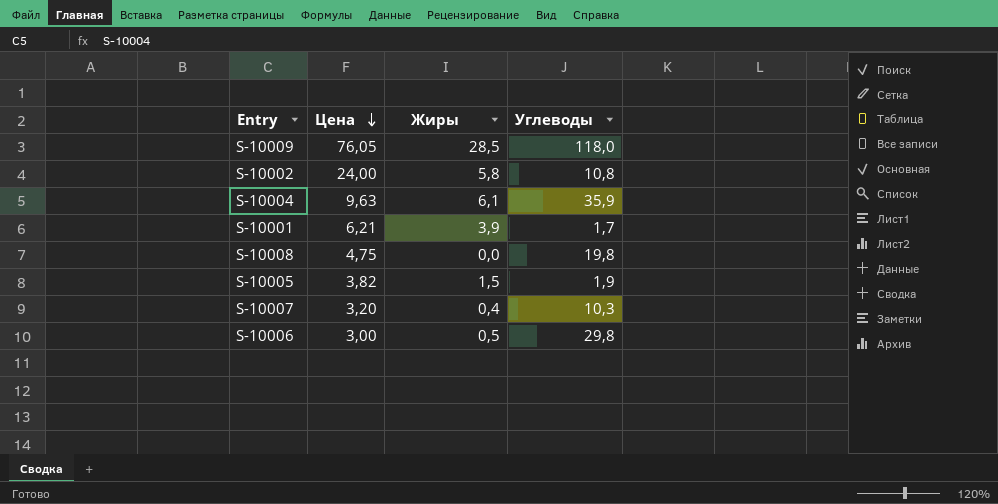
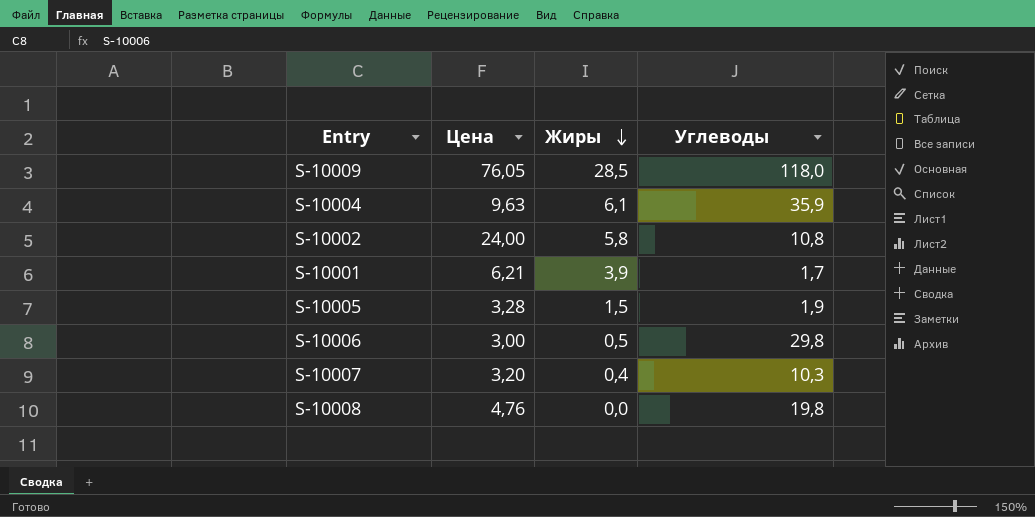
row order: Цена descending -> Жиры descending
S-10005 | Цена: 3,82 -> 3,28
S-10008 | Цена: 4,75 -> 4,76

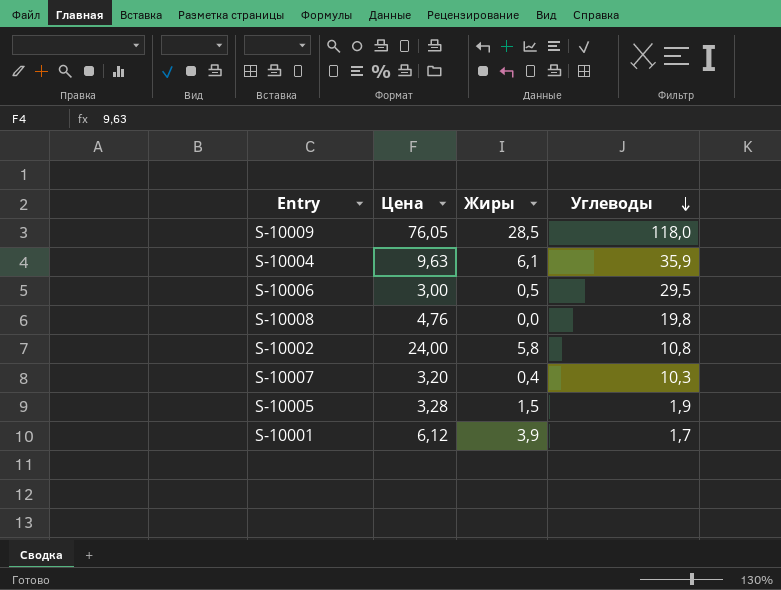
row order: Жиры descending -> Углеводы descending
S-10006 | Углеводы: 29,8 -> 29,5
S-10001 | Цена: 6,21 -> 6,12

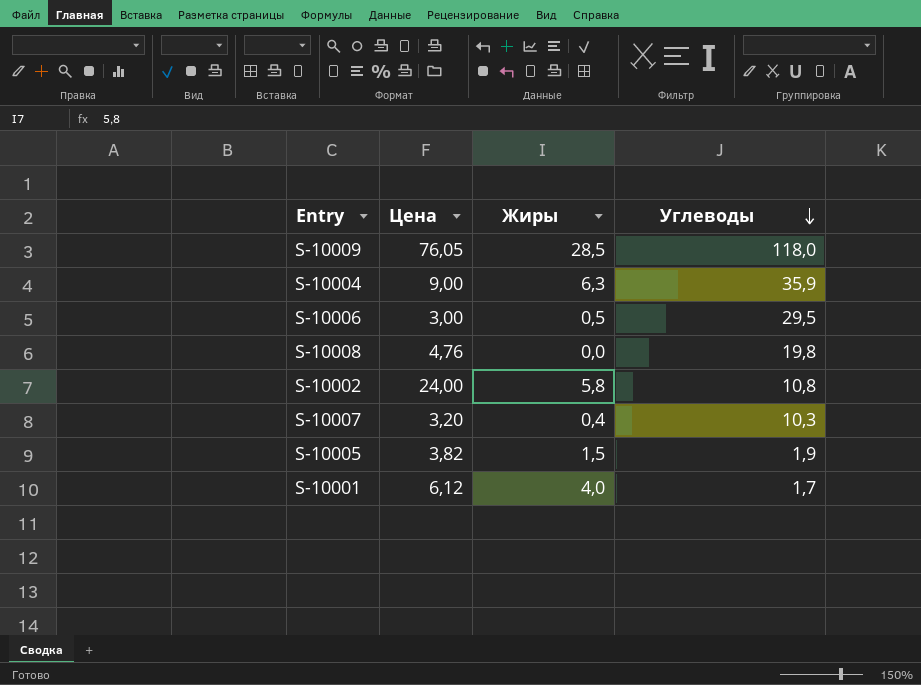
S-10004 | Цена: 9,63 -> 9,00
S-10004 | Жиры: 6,1 -> 6,3
S-10005 | Цена: 3,28 -> 3,82
S-10001 | Жиры: 3,9 -> 4,0

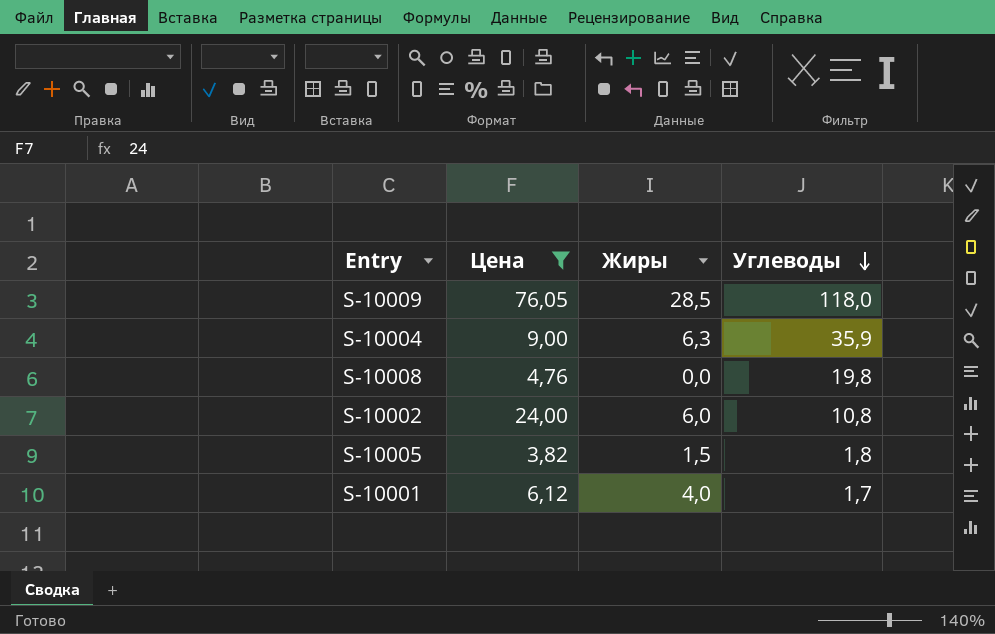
filter: none -> Цена >= 3,82
S-10002 | Жиры: 5,8 -> 6,0
S-10005 | Углеводы: 1,9 -> 1,8

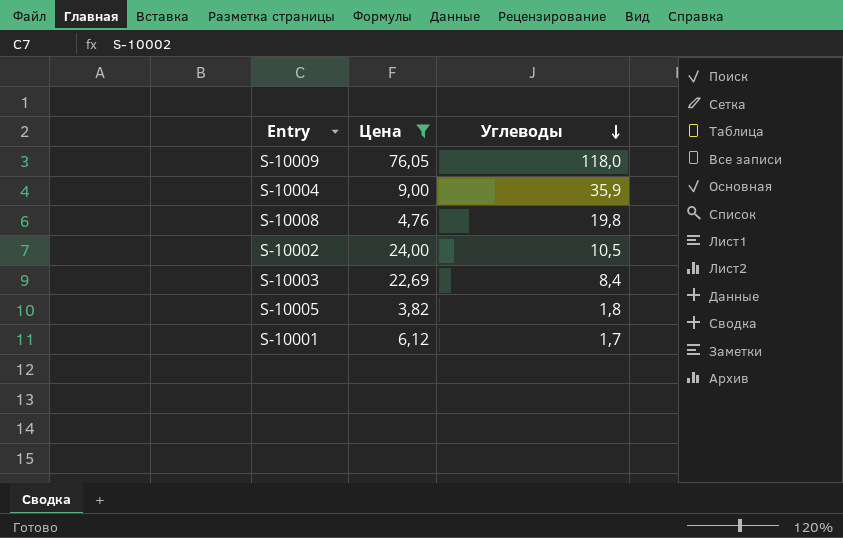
column Жиры | position: 3 -> none
S-10002 | Углеводы: 10,8 -> 10,5
row S-10003: none -> 22,69 | 8,4

